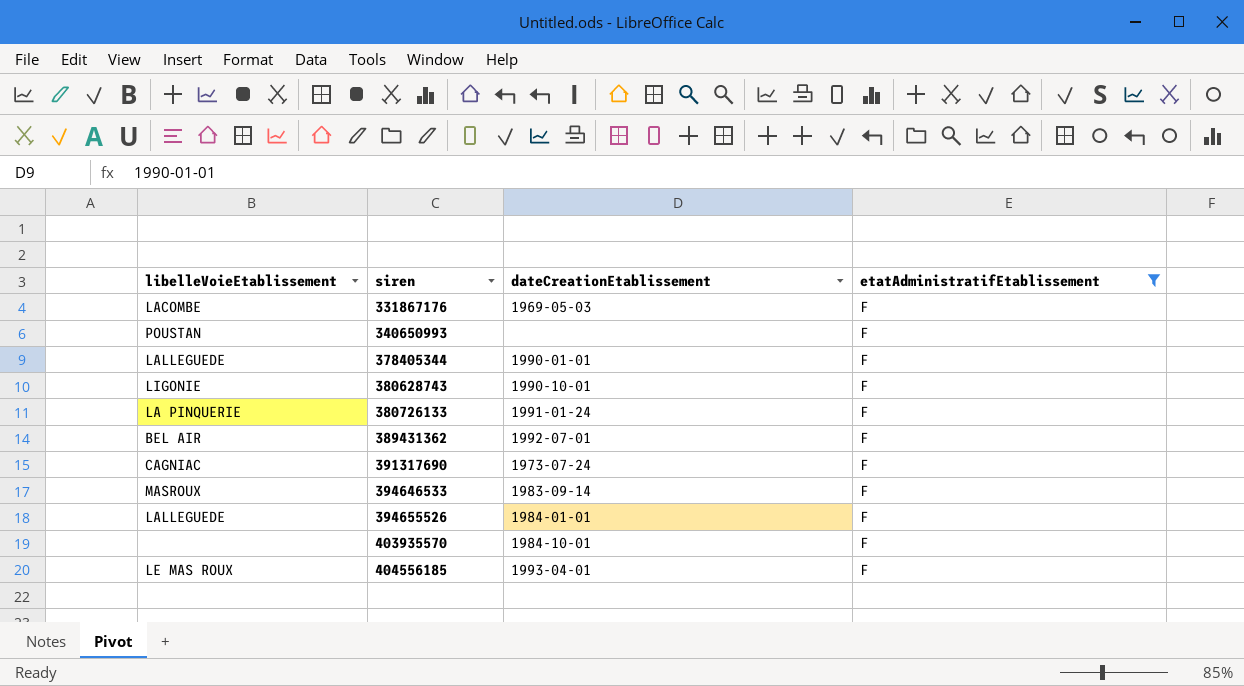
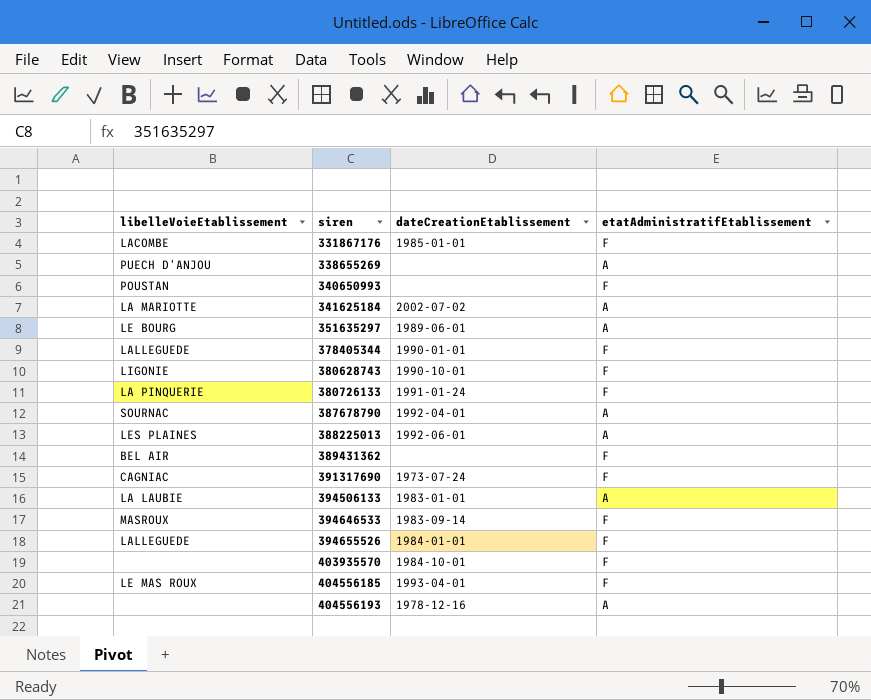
filter: etatAdministratifEtablissement = F -> none
331867176 | dateCreationEtablissement: 1969-05-03 -> 1985-01-01
389431362 | dateCreationEtablissement: 1992-07-01 -> none

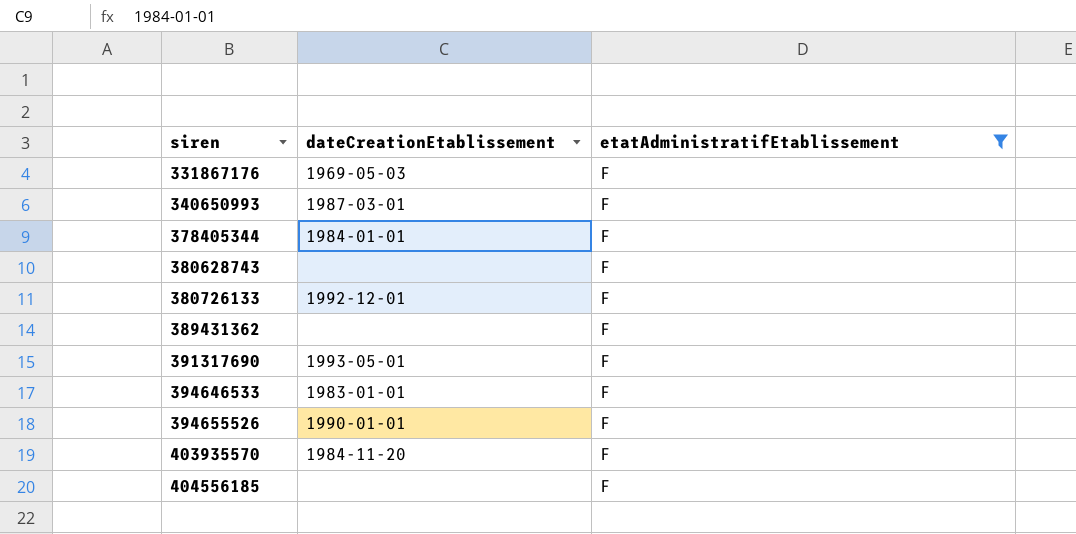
filter: none -> etatAdministratifEtablissement = F
column libelleVoieEtablissement | position: 1 -> none
331867176 | dateCreationEtablissement: 1985-01-01 -> 1969-05-03
340650993 | dateCreationEtablissement: none -> 1987-03-01
378405344 | dateCreationEtablissement: 1990-01-01 -> 1984-01-01
380628743 | dateCreationEtablissement: 1990-10-01 -> none
380726133 | dateCreationEtablissement: 1991-01-24 -> 1992-12-01
391317690 | dateCreationEtablissement: 1973-07-24 -> 1993-05-01
394646533 | dateCreationEtablissement: 1983-09-14 -> 1983-01-01
394655526 | dateCreationEtablissement: 1984-01-01 -> 1990-01-01
403935570 | dateCreationEtablissement: 1984-10-01 -> 1984-11-20
404556185 | dateCreationEtablissement: 1993-04-01 -> none

